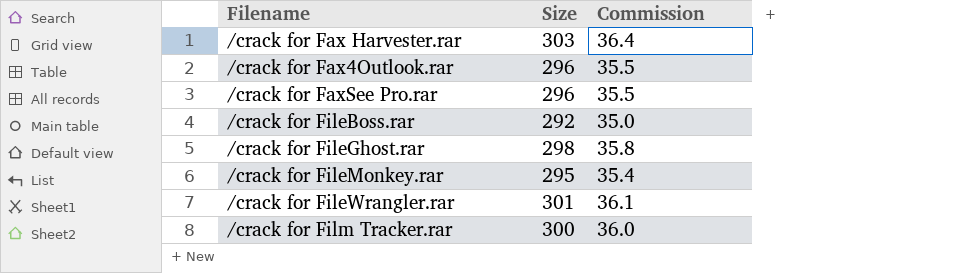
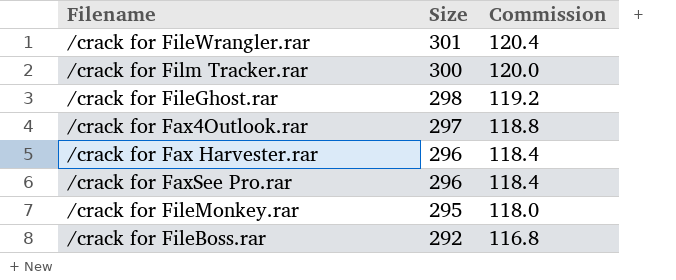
row order: none -> Size descending
column Commission | formula: [Size] * 0.12 -> [Size] * 0.4
/crack for Fax4Outlook.rar | Size: 296 -> 297
/crack for Fax Harvester.rar | Size: 303 -> 296

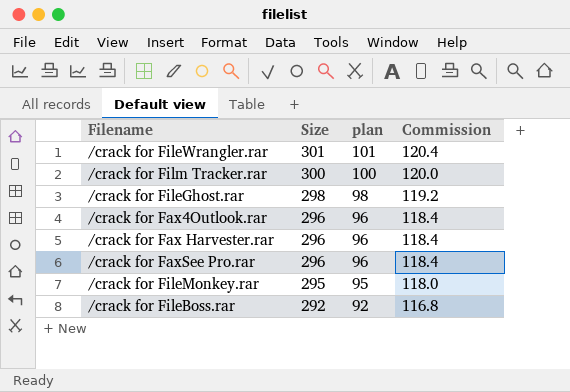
column plan | formula: none -> [Size] - 200
/crack for Fax4Outlook.rar | Size: 297 -> 296
/crack for Fax4Outlook.rar | Commission: 118.8 -> 118.4

